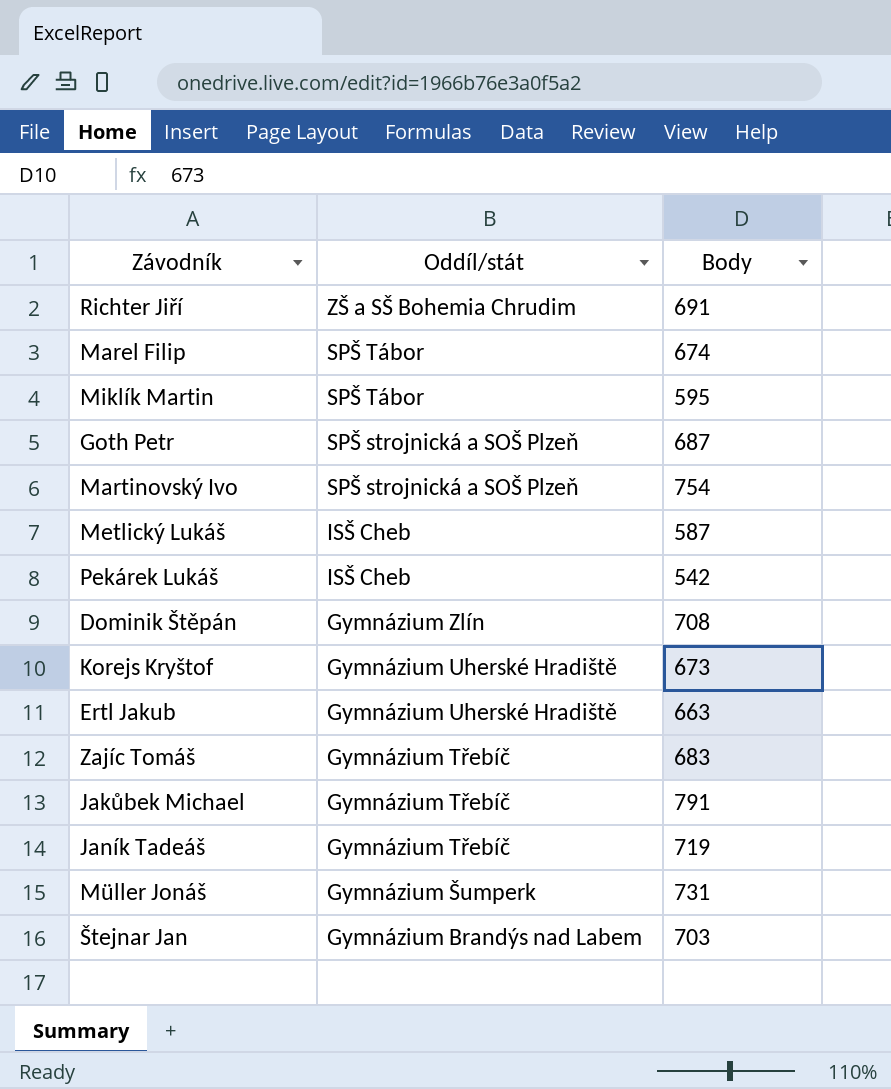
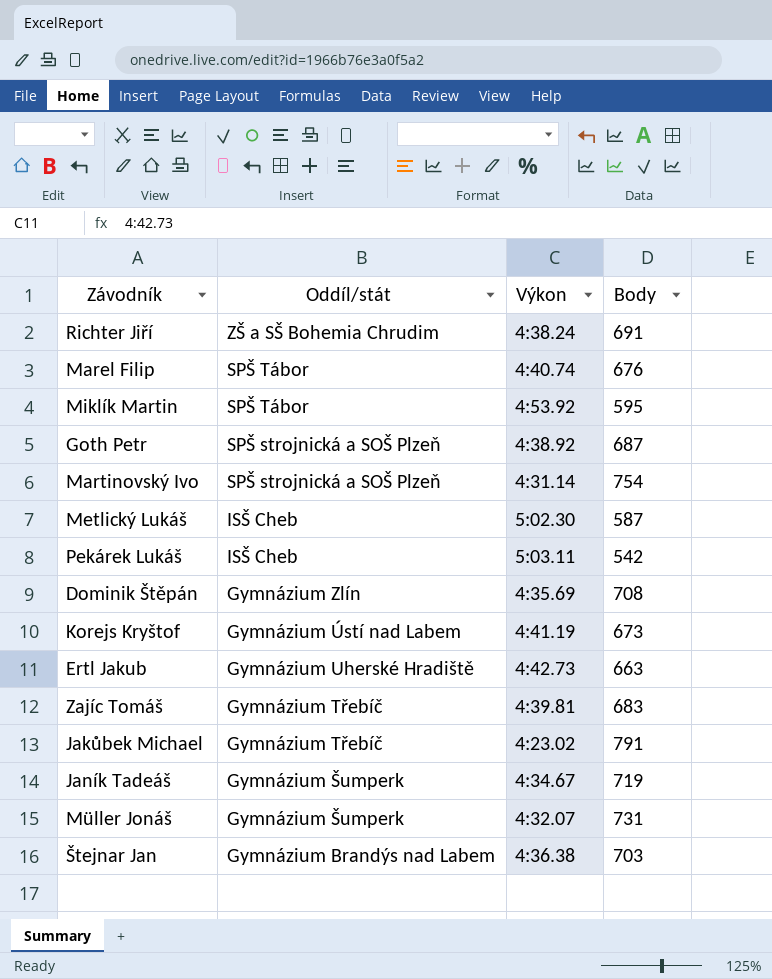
column Výkon | position: none -> 3
Marel Filip | Body: 674 -> 676
Korejs Kryštof | Oddíl/stát: Gymnázium Uherské Hradiště -> Gymnázium Ústí nad Labem
Janík Tadeáš | Oddíl/stát: Gymnázium Třebíč -> Gymnázium Šumperk

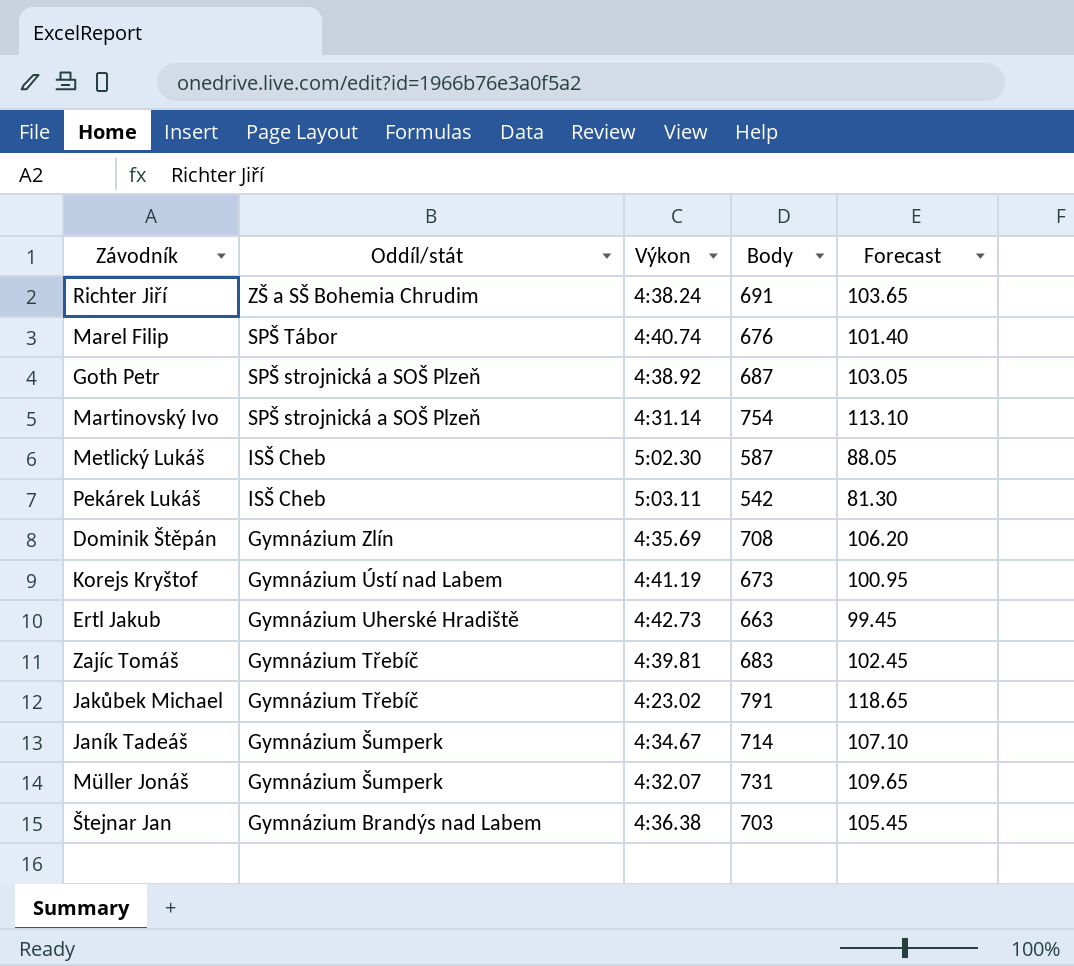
column Forecast | formula: none -> [Body] * 0.15
row Miklík Martin: SPŠ Tábor | 4:53.92 | 595 -> none
Janík Tadeáš | Body: 719 -> 714

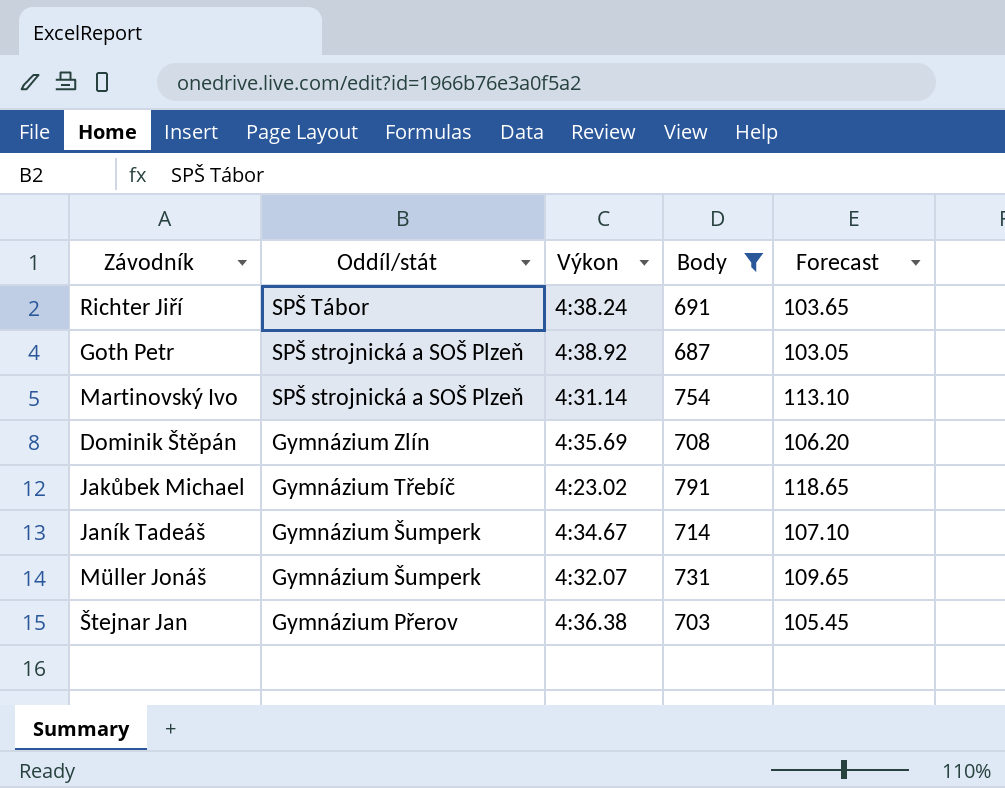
filter: none -> Body >= 687
Richter Jiří | Oddíl/stát: ZŠ a SŠ Bohemia Chrudim -> SPŠ Tábor
Štejnar Jan | Oddíl/stát: Gymnázium Brandýs nad Labem -> Gymnázium Přerov

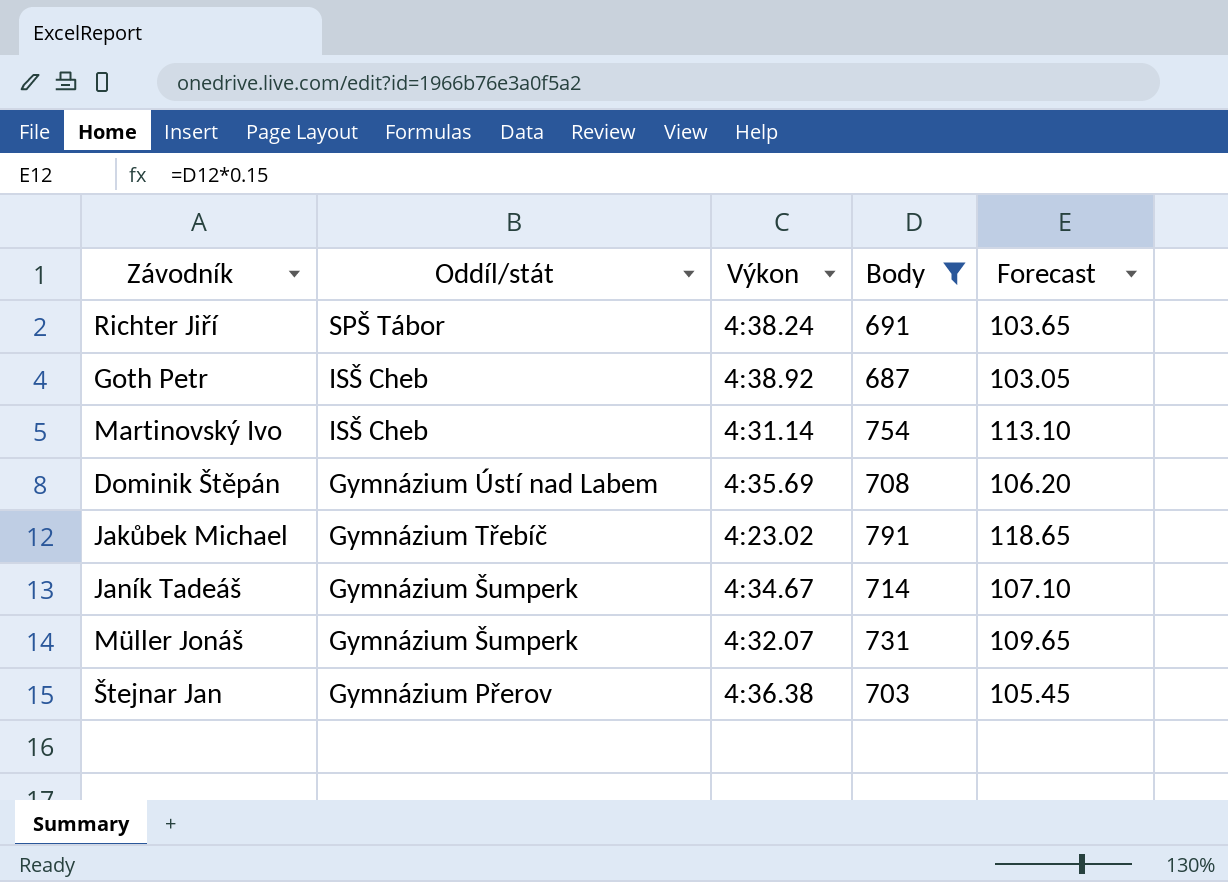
Goth Petr | Oddíl/stát: SPŠ strojnická a SOŠ Plzeň -> ISŠ Cheb
Martinovský Ivo | Oddíl/stát: SPŠ strojnická a SOŠ Plzeň -> ISŠ Cheb
Dominik Štěpán | Oddíl/stát: Gymnázium Zlín -> Gymnázium Ústí nad Labem

